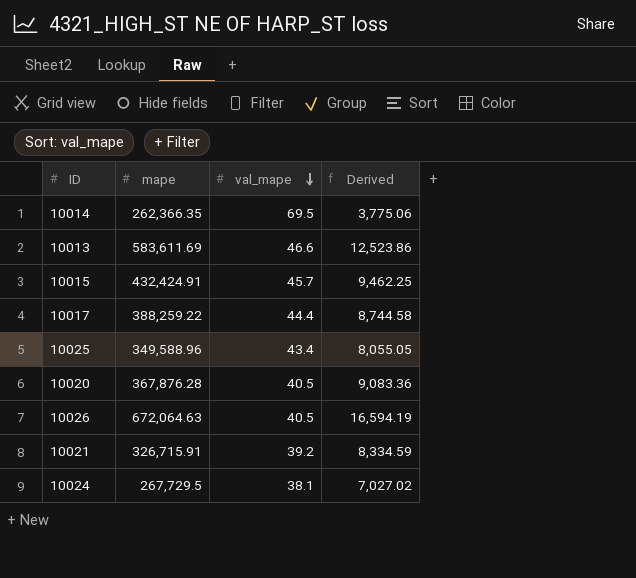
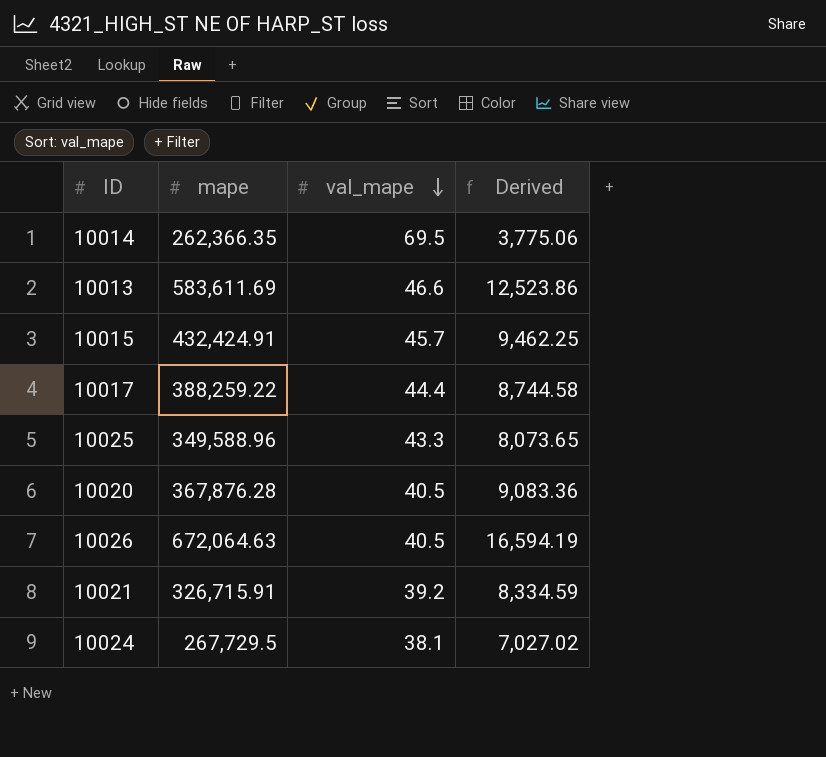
10025 | val_mape: 43.4 -> 43.3
10025 | Derived: 8,055.05 -> 8,073.65

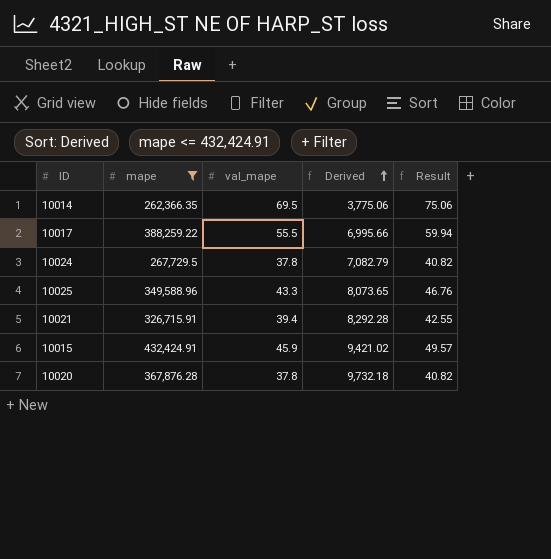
filter: none -> mape <= 432,424.91
row order: val_mape descending -> Derived ascending
column Result | formula: none -> [val_mape] * 1.08
10017 | val_mape: 44.4 -> 55.5
10017 | Derived: 8,744.58 -> 6,995.66
10024 | val_mape: 38.1 -> 37.8
10024 | Derived: 7,027.02 -> 7,082.79
10021 | val_mape: 39.2 -> 39.4
10021 | Derived: 8,334.59 -> 8,292.28
10015 | val_mape: 45.7 -> 45.9
10015 | Derived: 9,462.25 -> 9,421.02
10020 | val_mape: 40.5 -> 37.8
10020 | Derived: 9,083.36 -> 9,732.18

